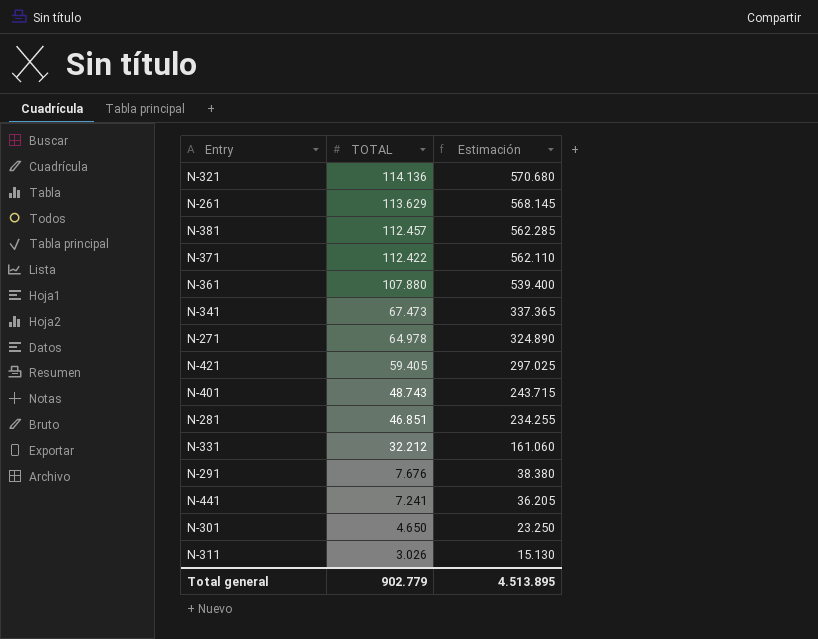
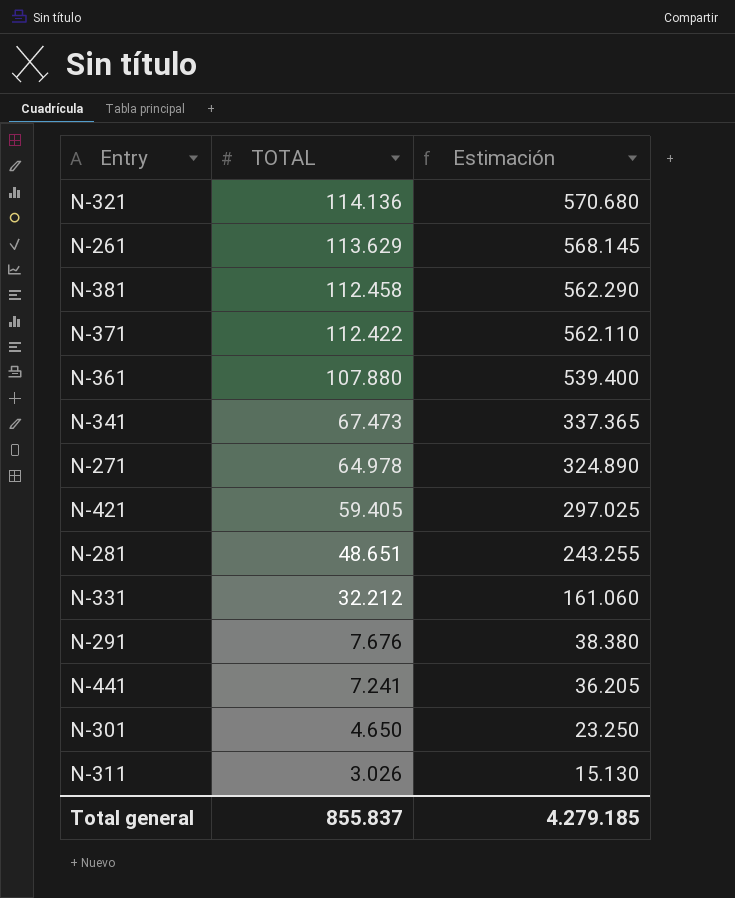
row N-401: 48.743 | 243.715 -> none
N-381 | TOTAL: 112.457 -> 112.458
N-381 | Estimación: 562.285 -> 562.290
N-281 | TOTAL: 46.851 -> 48.651
N-281 | Estimación: 234.255 -> 243.255
Total general | TOTAL: 902.779 -> 855.837
Total general | Estimación: 4.513.895 -> 4.279.185

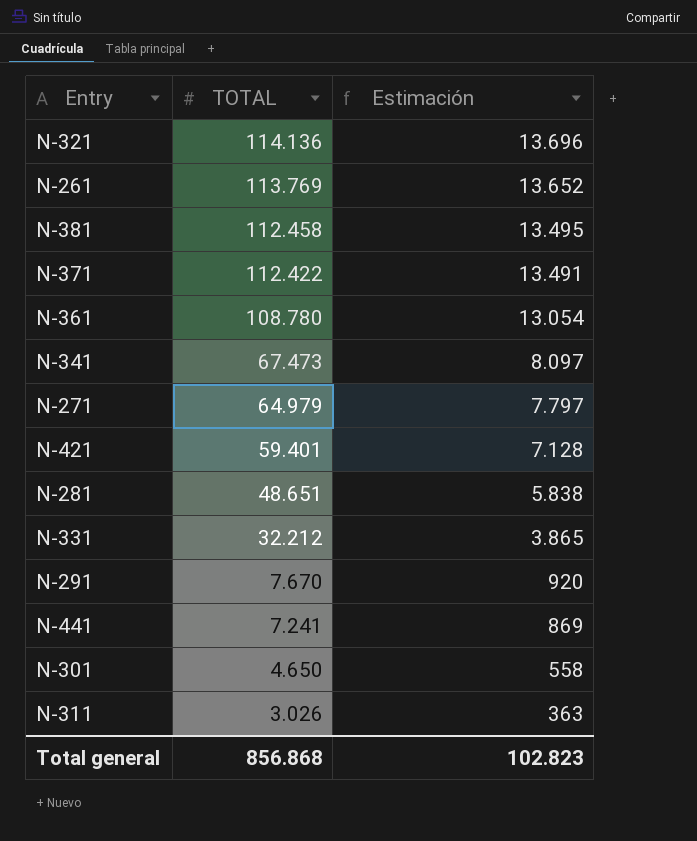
column Estimación | formula: [TOTAL] * 5 -> [TOTAL] * 0,12
N-261 | TOTAL: 113.629 -> 113.769
N-361 | TOTAL: 107.880 -> 108.780
N-271 | TOTAL: 64.978 -> 64.979
N-421 | TOTAL: 59.405 -> 59.401
N-291 | TOTAL: 7.676 -> 7.670
Total general | TOTAL: 855.837 -> 856.868
Total general | Estimación: 4.279.185 -> 102.823

